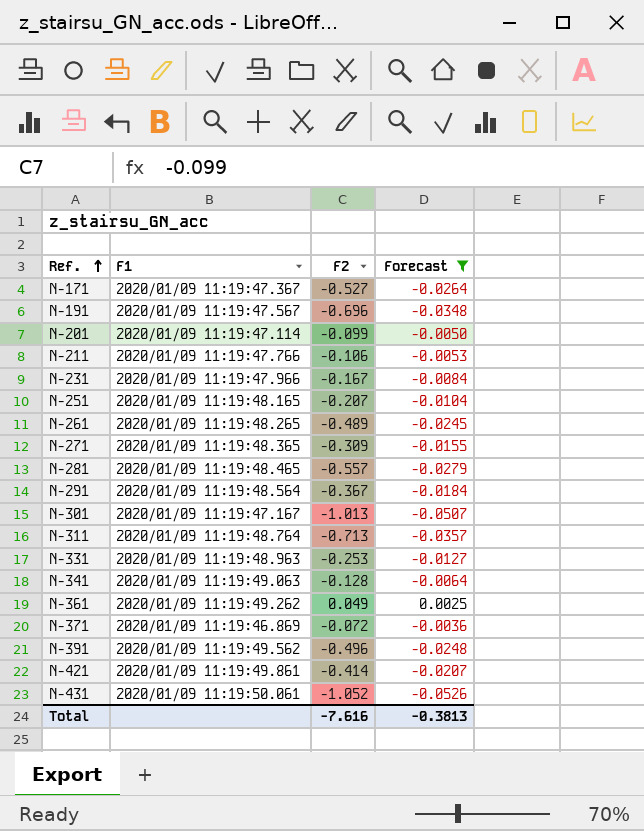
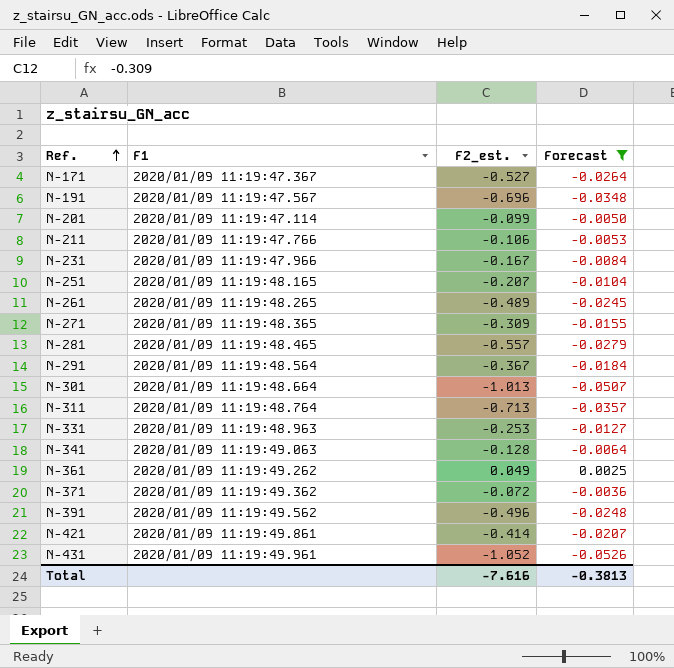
column name: F2 -> F2_est.
N-301 | F1: 2020/01/09 11:19:47.167 -> 2020/01/09 11:19:48.664
N-371 | F1: 2020/01/09 11:19:46.869 -> 2020/01/09 11:19:49.362
N-431 | F1: 2020/01/09 11:19:50.061 -> 2020/01/09 11:19:49.961

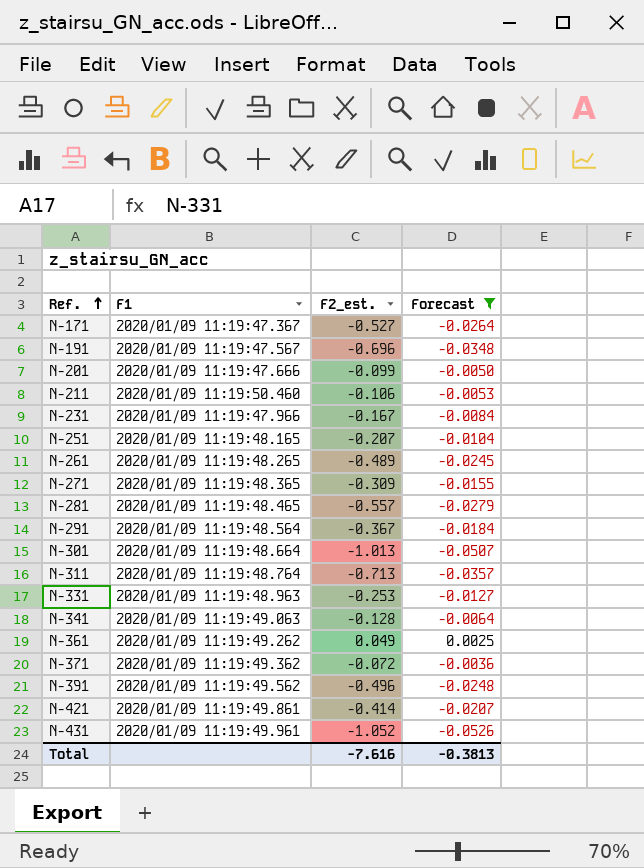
N-201 | F1: 2020/01/09 11:19:47.114 -> 2020/01/09 11:19:47.666
N-211 | F1: 2020/01/09 11:19:47.766 -> 2020/01/09 11:19:50.460

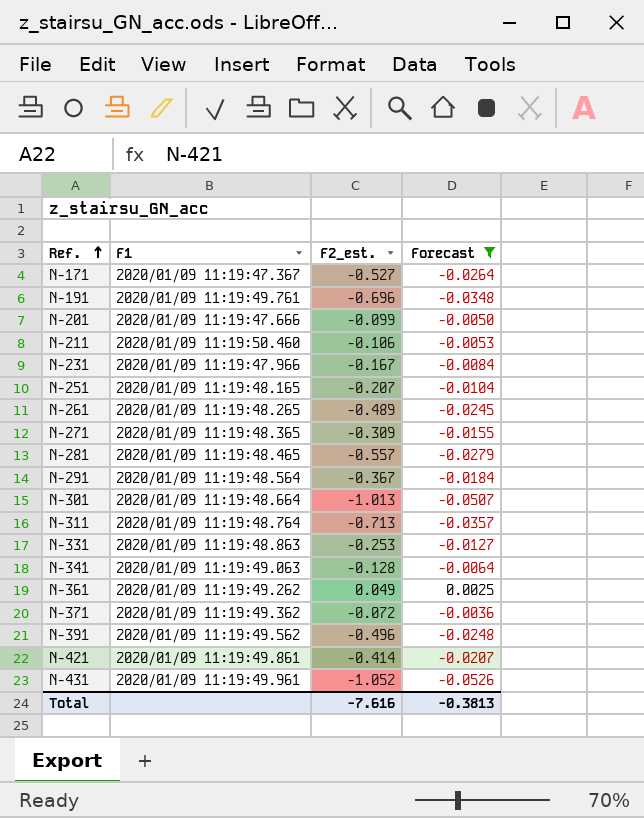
N-191 | F1: 2020/01/09 11:19:47.567 -> 2020/01/09 11:19:49.761
N-331 | F1: 2020/01/09 11:19:48.963 -> 2020/01/09 11:19:48.863

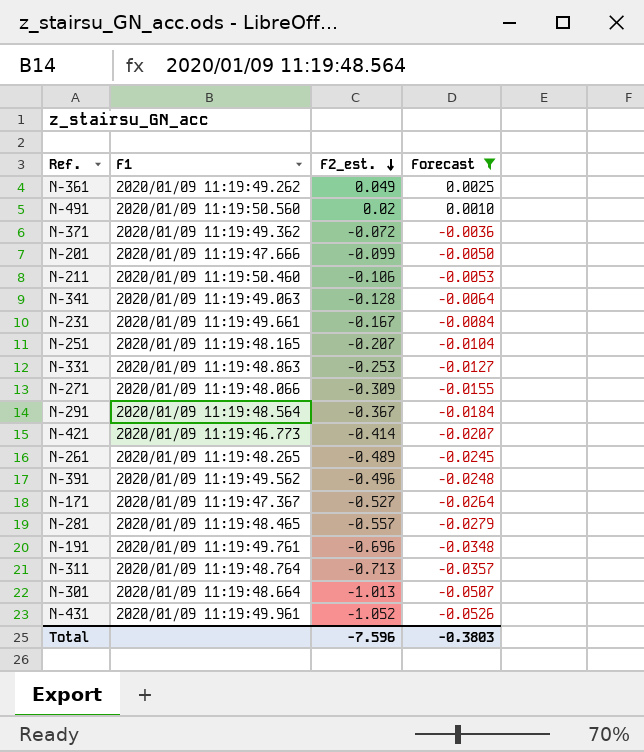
row order: Ref. ascending -> F2_est. descending
row N-491: none -> 2020/01/09 11:19:50.560 | 0.02 | 0.0010
N-231 | F1: 2020/01/09 11:19:47.966 -> 2020/01/09 11:19:49.661
N-271 | F1: 2020/01/09 11:19:48.365 -> 2020/01/09 11:19:48.066
N-421 | F1: 2020/01/09 11:19:49.861 -> 2020/01/09 11:19:46.773
Total | F2_est.: -7.616 -> -7.596
Total | Forecast: -0.3813 -> -0.3803

